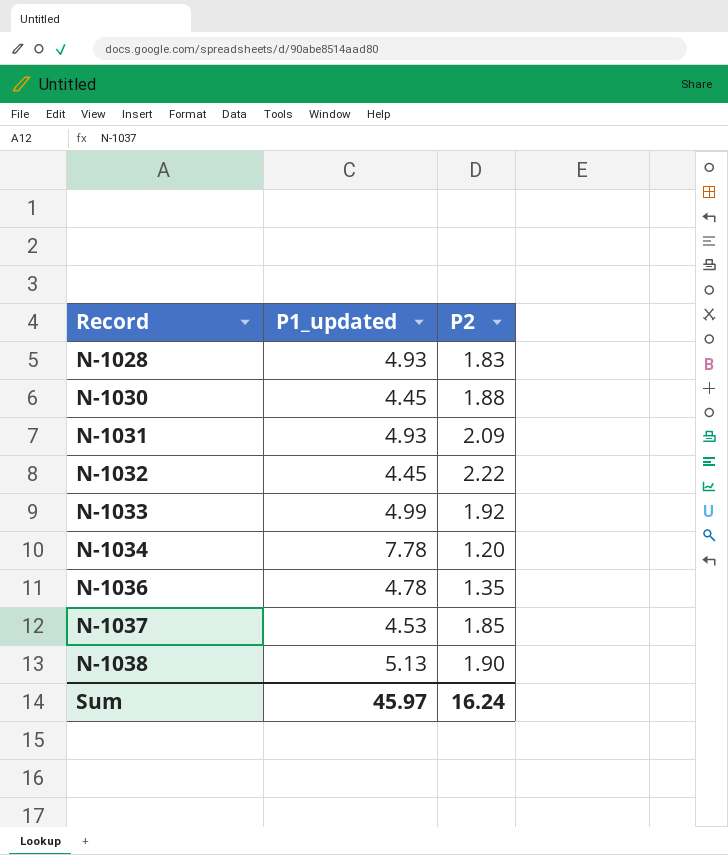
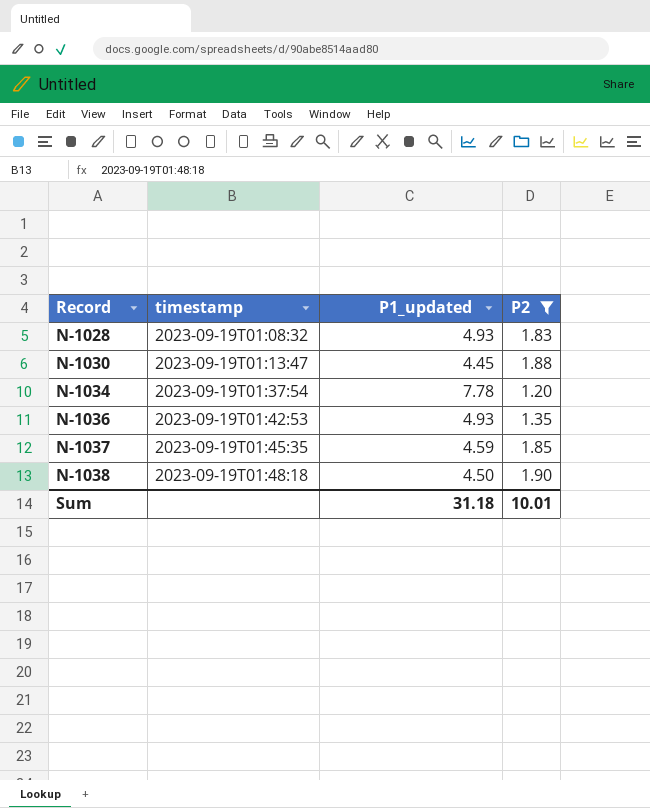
filter: none -> P2 <= 1.90
column timestamp | position: none -> 2
N-1036 | P1_updated: 4.78 -> 4.93
N-1037 | P1_updated: 4.53 -> 4.59
N-1038 | P1_updated: 5.13 -> 4.50
Sum | P1_updated: 45.97 -> 31.18
Sum | P2: 16.24 -> 10.01

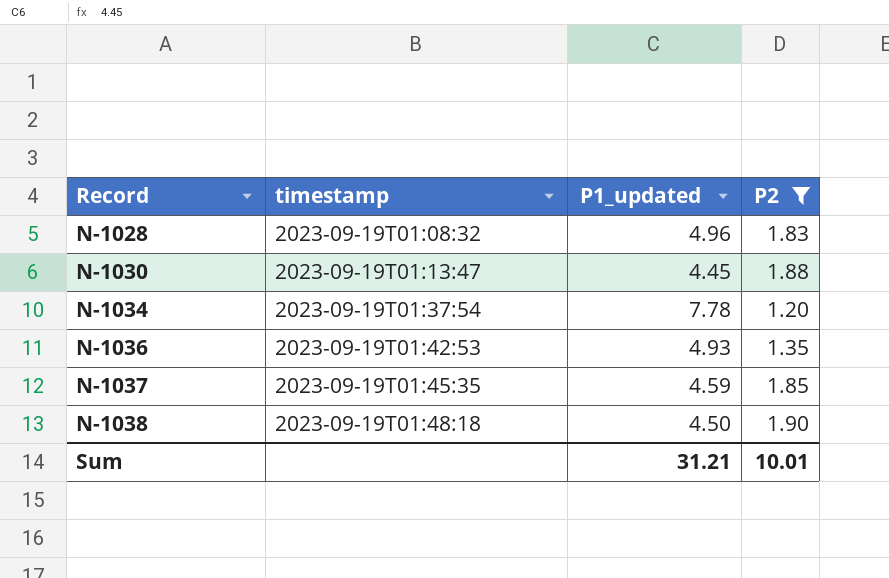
N-1028 | P1_updated: 4.93 -> 4.96
Sum | P1_updated: 31.18 -> 31.21

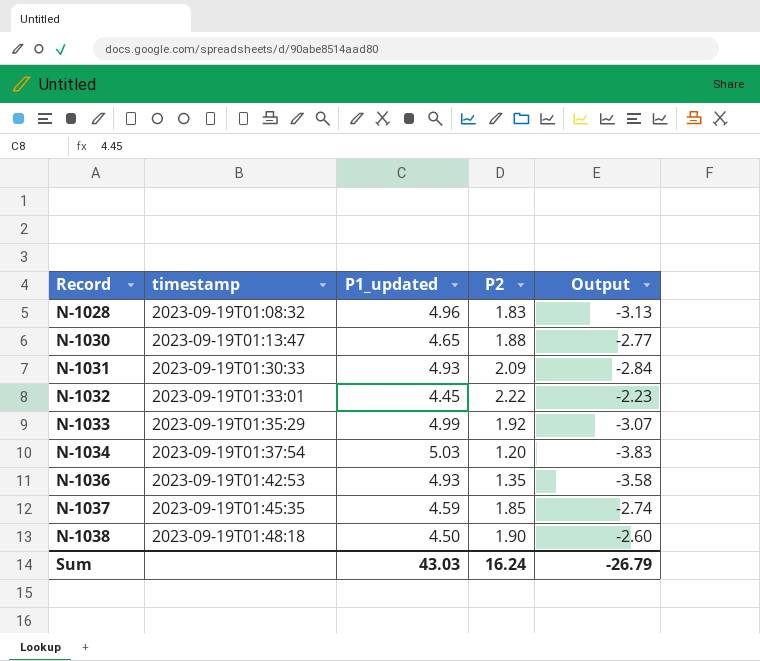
filter: P2 <= 1.90 -> none
column Output | formula: none -> [P2] - [P1_updated]
N-1030 | P1_updated: 4.45 -> 4.65
N-1034 | P1_updated: 7.78 -> 5.03
Sum | P1_updated: 31.21 -> 43.03
Sum | P2: 10.01 -> 16.24

